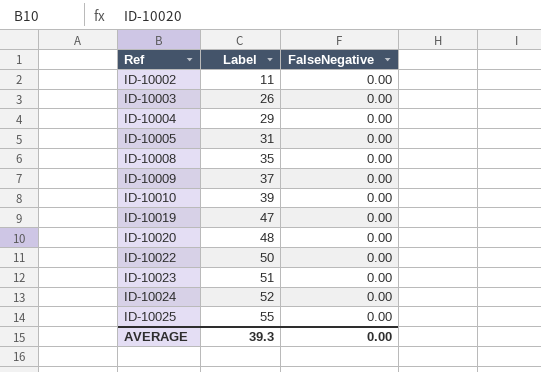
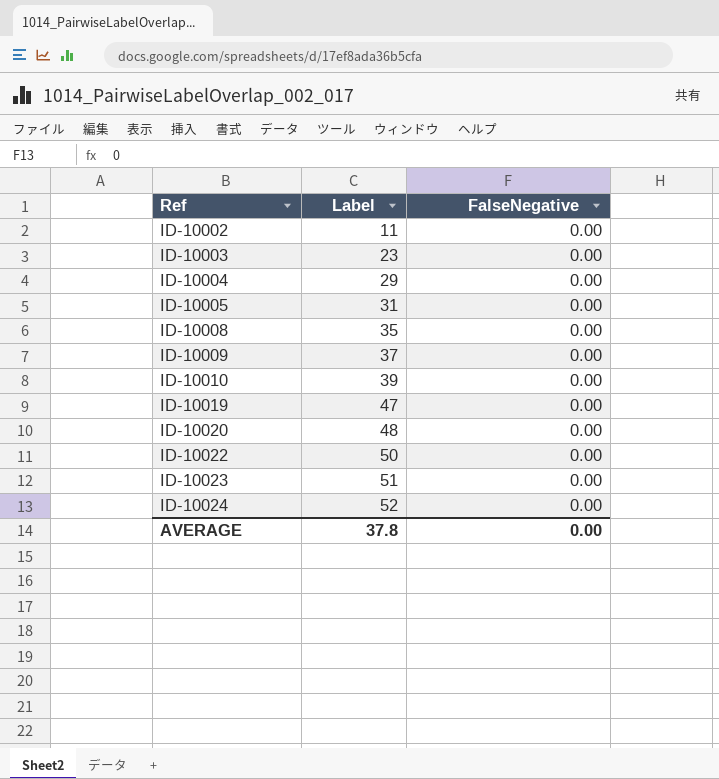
row ID-10025: 55 | 0.00 -> none
ID-10003 | Label: 26 -> 23
AVERAGE | Label: 39.3 -> 37.8

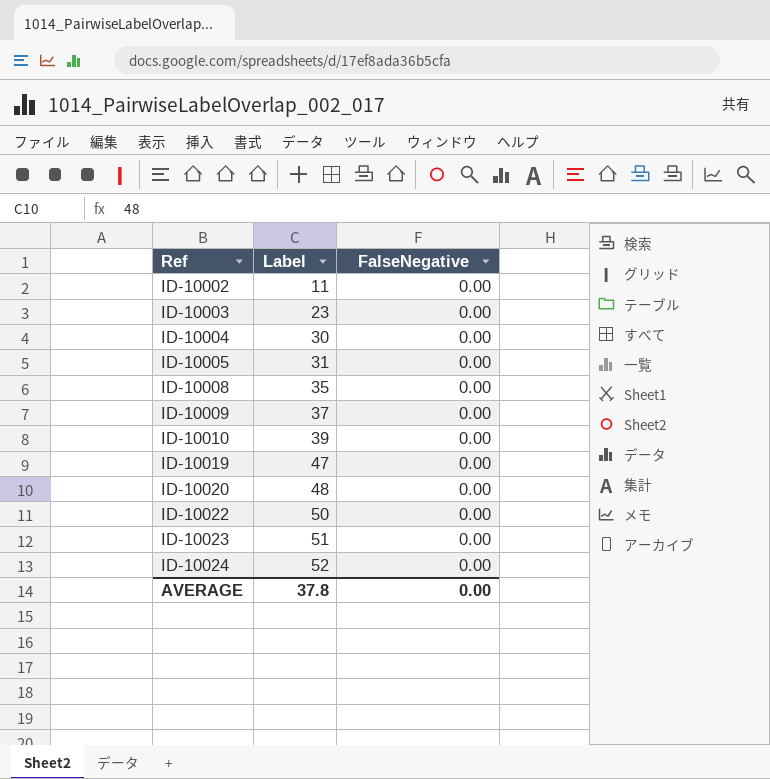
ID-10004 | Label: 29 -> 30

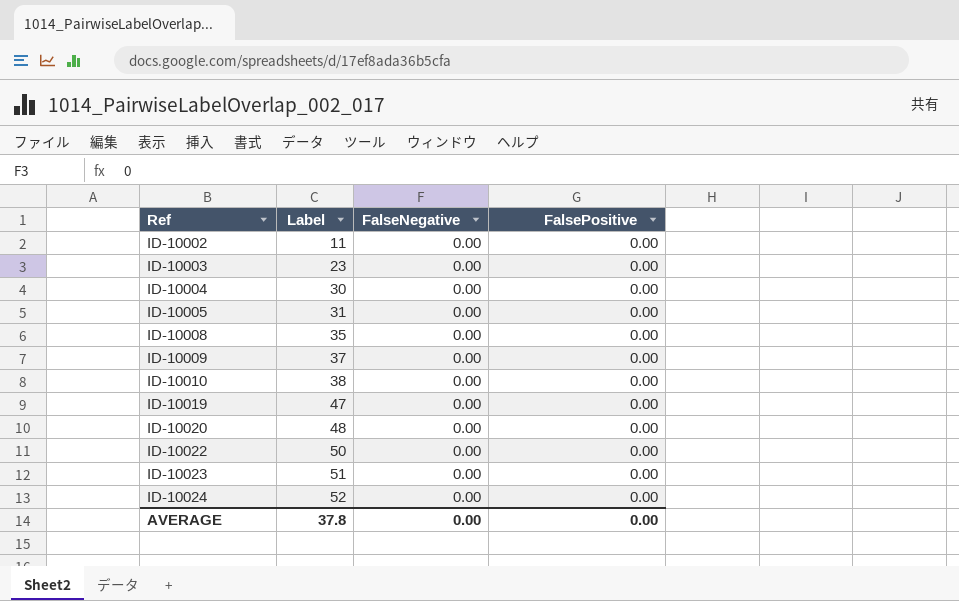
column FalsePositive | position: none -> 4
ID-10010 | Label: 39 -> 38

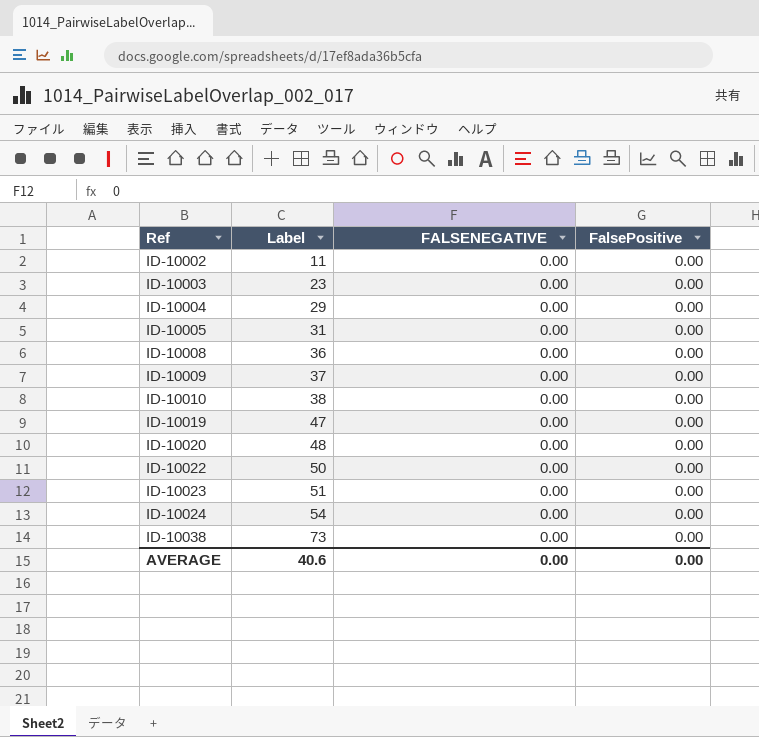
column name: FalseNegative -> FALSENEGATIVE
ID-10004 | Label: 30 -> 29
ID-10008 | Label: 35 -> 36
ID-10024 | Label: 52 -> 54
row ID-10038: none -> 73 | 0.00 | 0.00
AVERAGE | Label: 37.8 -> 40.6

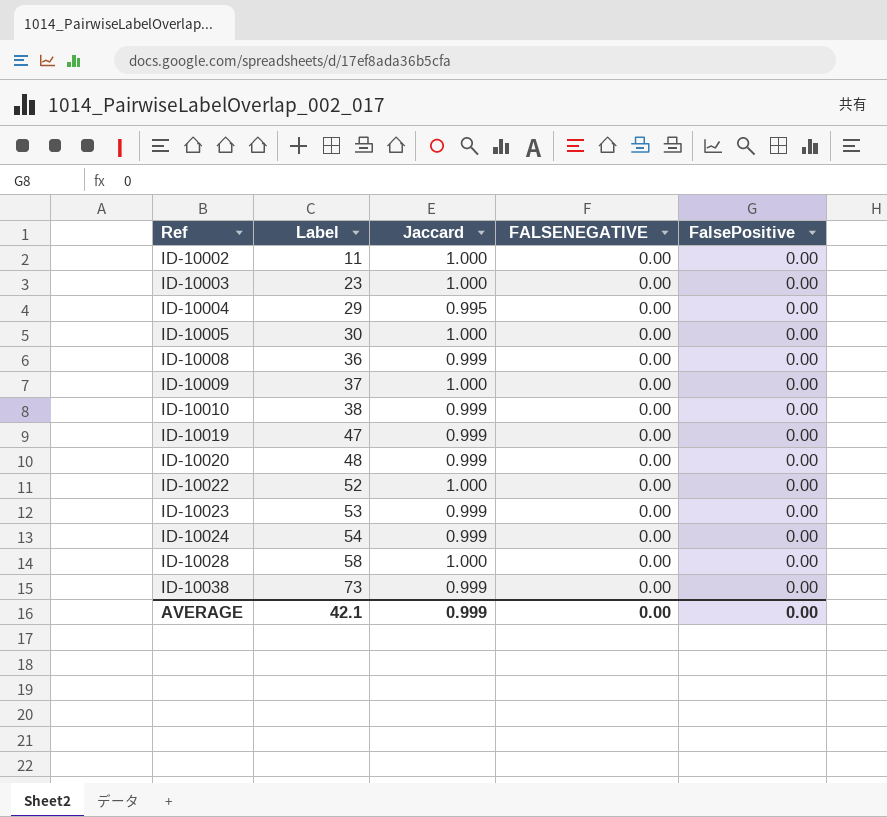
column Jaccard | position: none -> 3
ID-10005 | Label: 31 -> 30
ID-10022 | Label: 50 -> 52
ID-10023 | Label: 51 -> 53
row ID-10028: none -> 58 | 1.000 | 0.00 | 0.00
AVERAGE | Label: 40.6 -> 42.1

